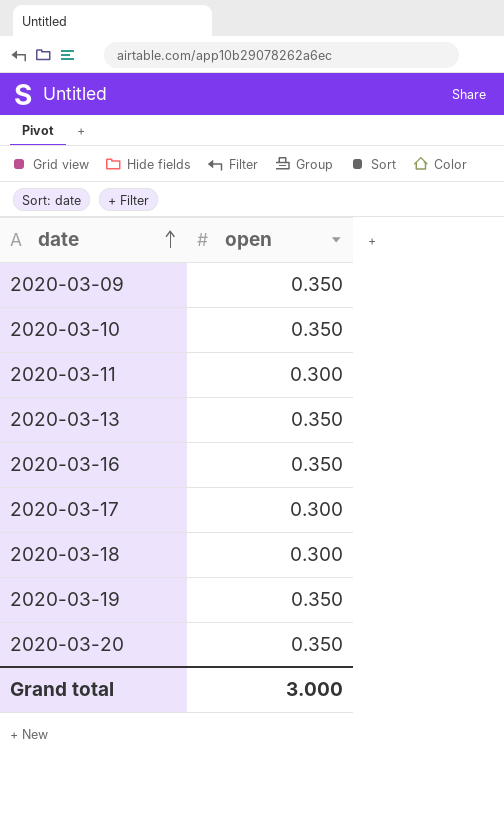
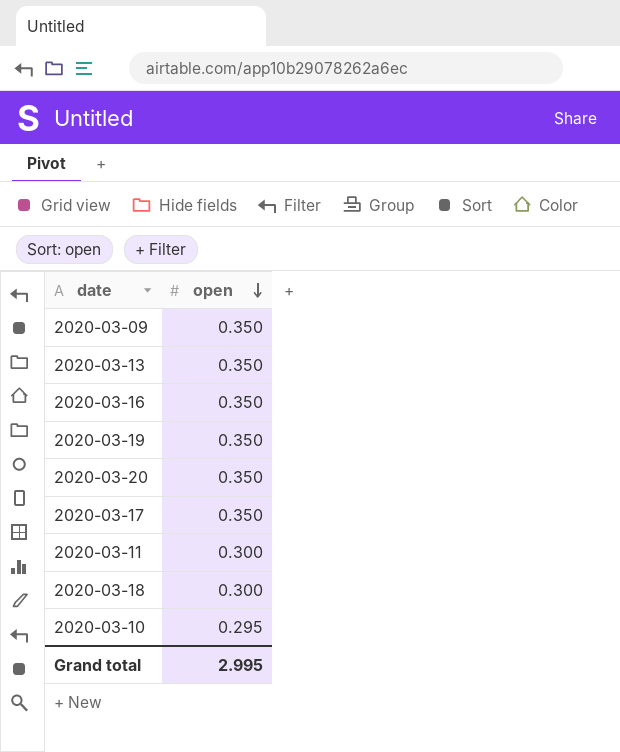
row order: date ascending -> open descending
2020-03-17 | open: 0.300 -> 0.350
2020-03-10 | open: 0.350 -> 0.295
Grand total | open: 3.000 -> 2.995

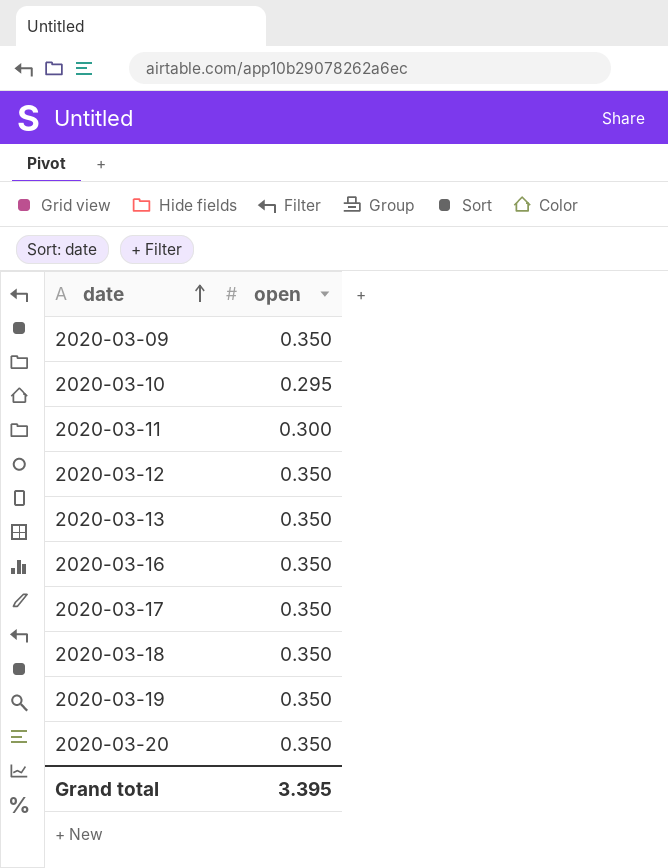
row order: open descending -> date ascending
row 2020-03-12: none -> 0.350
2020-03-18 | open: 0.300 -> 0.350
Grand total | open: 2.995 -> 3.395

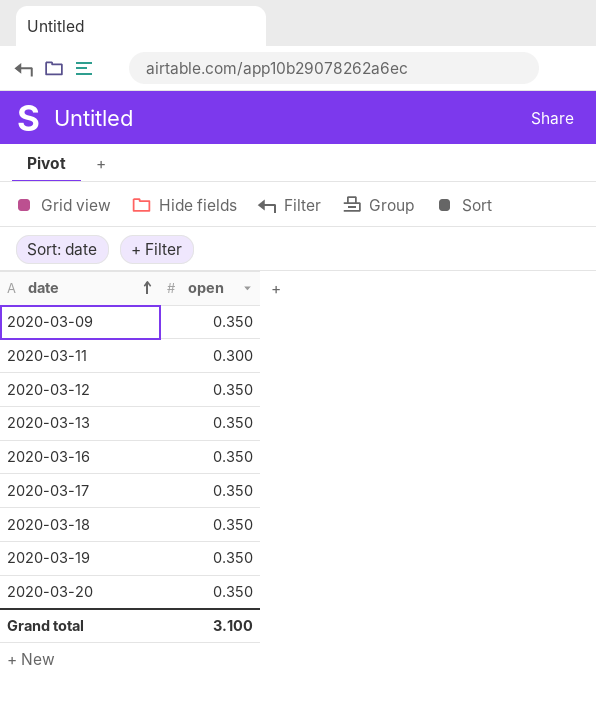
row 2020-03-10: 0.295 -> none
Grand total | open: 3.395 -> 3.100

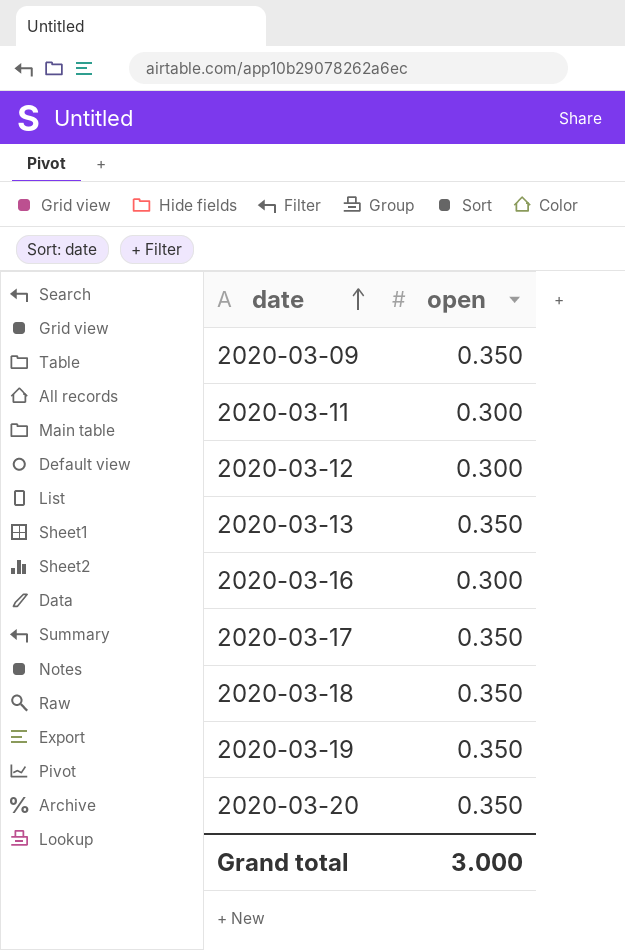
2020-03-12 | open: 0.350 -> 0.300
2020-03-16 | open: 0.350 -> 0.300
Grand total | open: 3.100 -> 3.000

